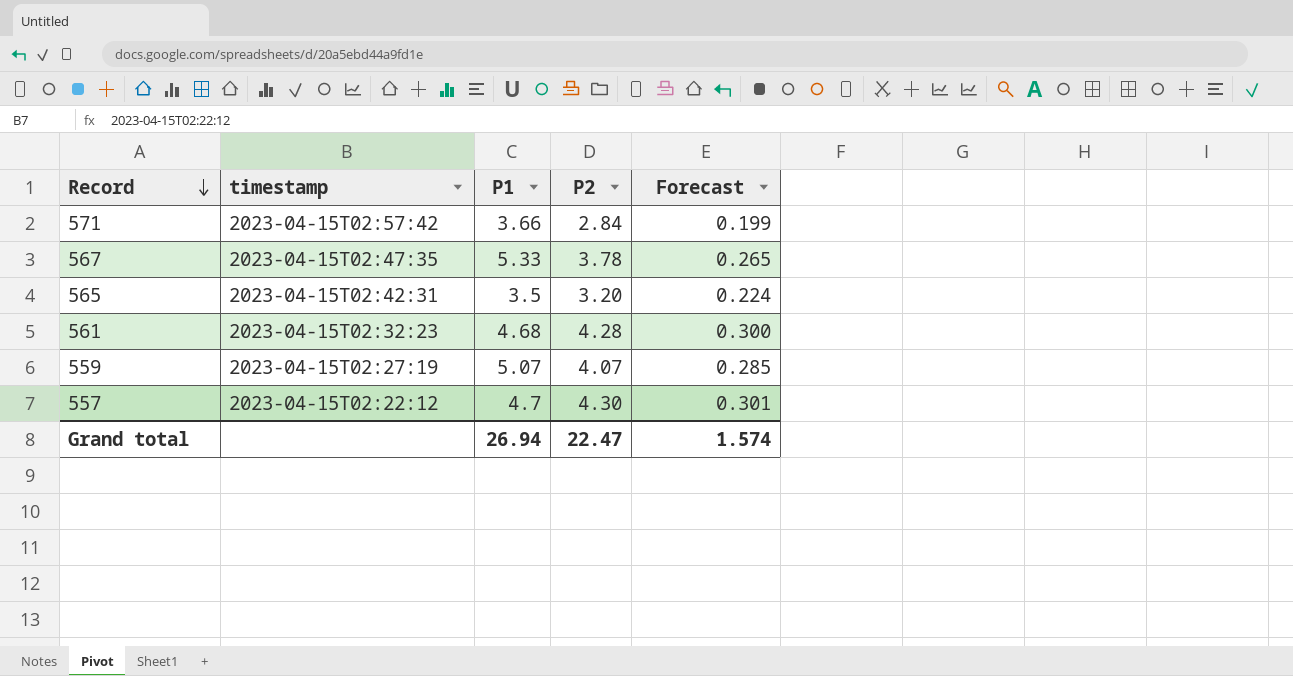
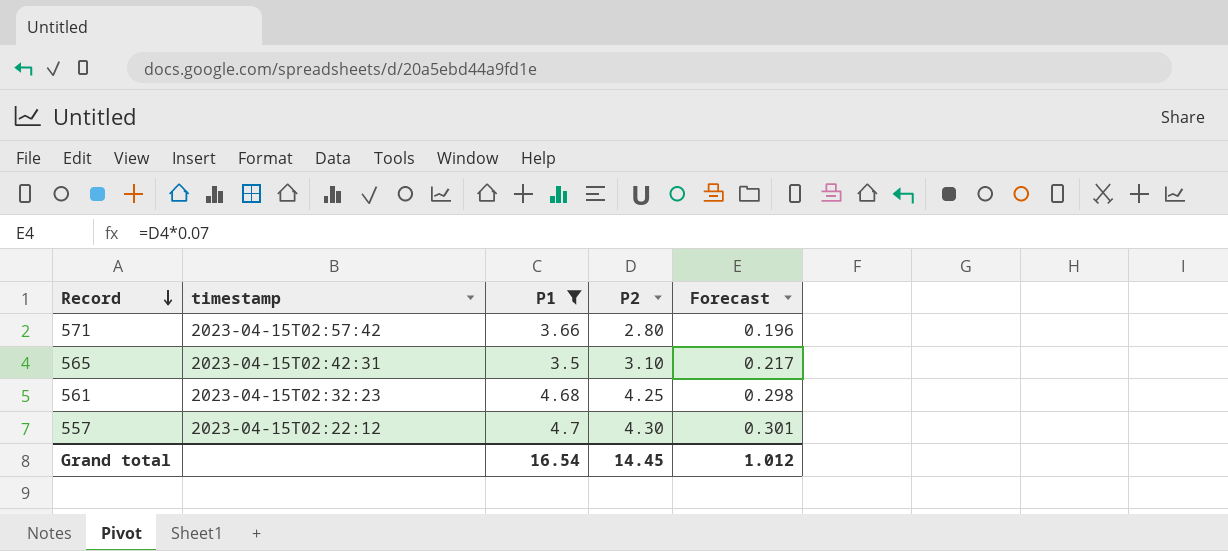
filter: none -> P1 <= 4.7
571 | P2: 2.84 -> 2.80
571 | Forecast: 0.199 -> 0.196
565 | P2: 3.20 -> 3.10
565 | Forecast: 0.224 -> 0.217
561 | P2: 4.28 -> 4.25
561 | Forecast: 0.300 -> 0.298
Grand total | P1: 26.94 -> 16.54
Grand total | P2: 22.47 -> 14.45
Grand total | Forecast: 1.574 -> 1.012

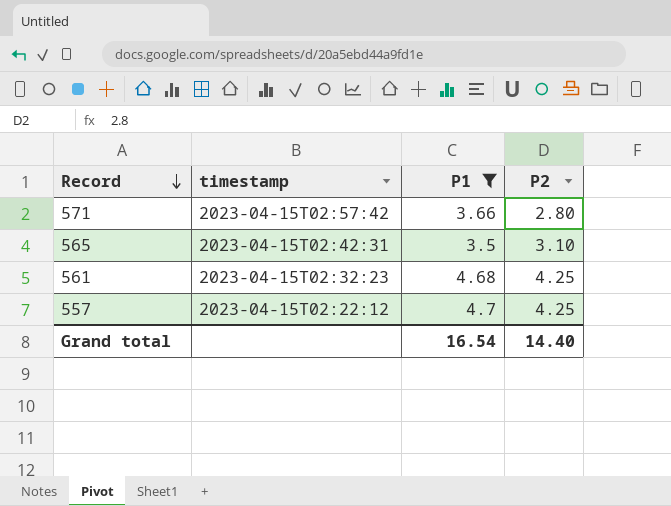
column Forecast | formula: [P2] * 0.07 -> none
557 | P2: 4.30 -> 4.25
Grand total | P2: 14.45 -> 14.40

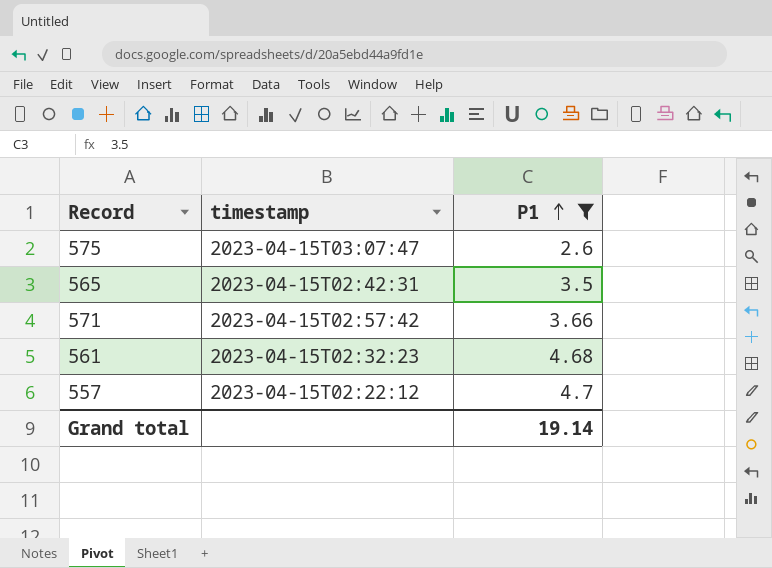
row order: Record descending -> P1 ascending
column P2 | position: 4 -> none
row 575: none -> 2023-04-15T03:07:47 | 2.6
Grand total | P1: 16.54 -> 19.14

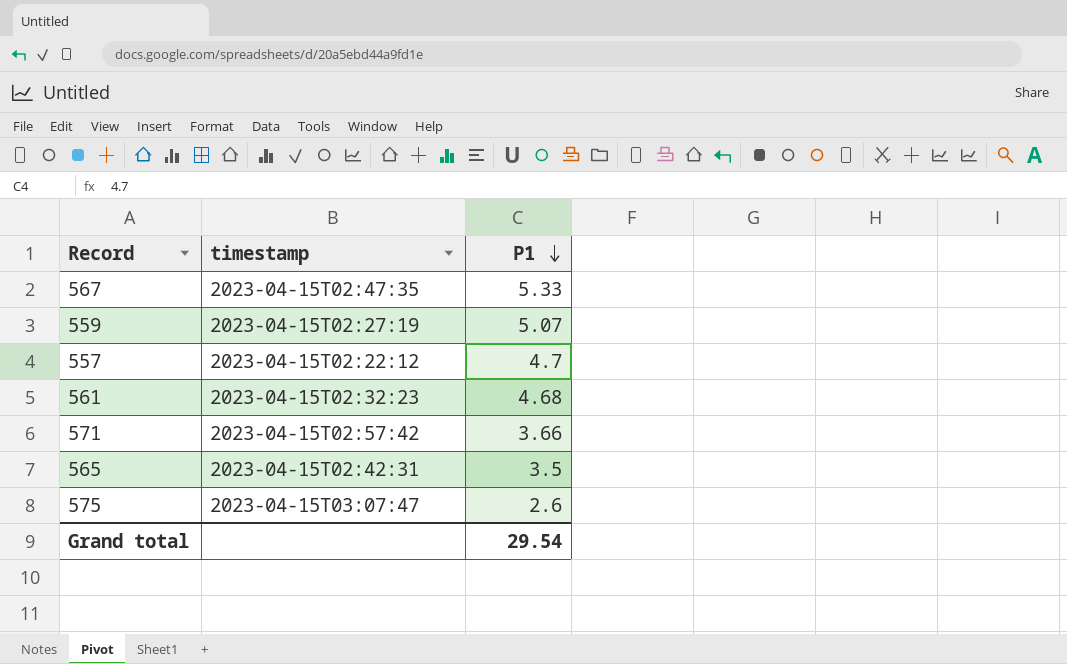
filter: P1 <= 4.7 -> none
row order: P1 ascending -> P1 descending
Grand total | P1: 19.14 -> 29.54

